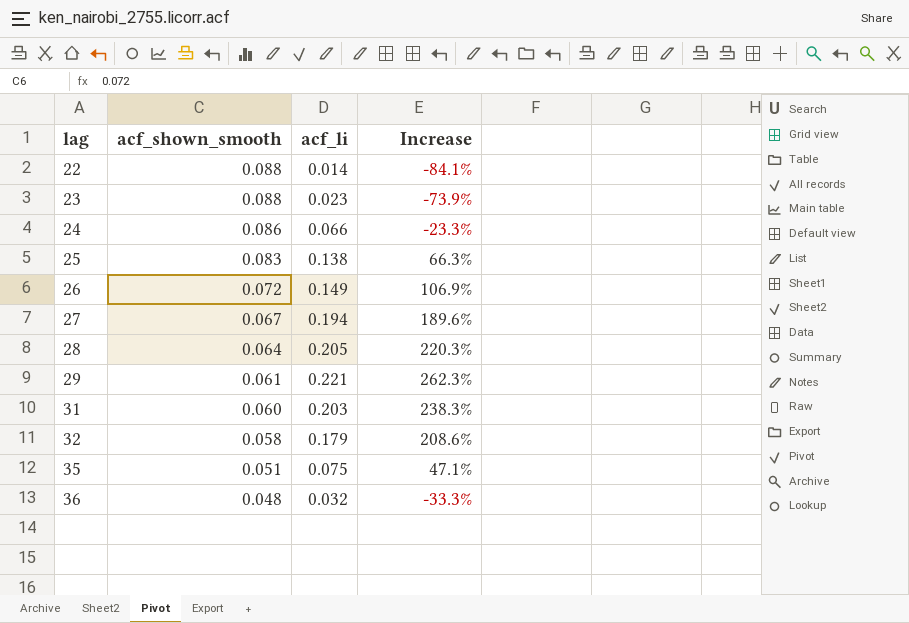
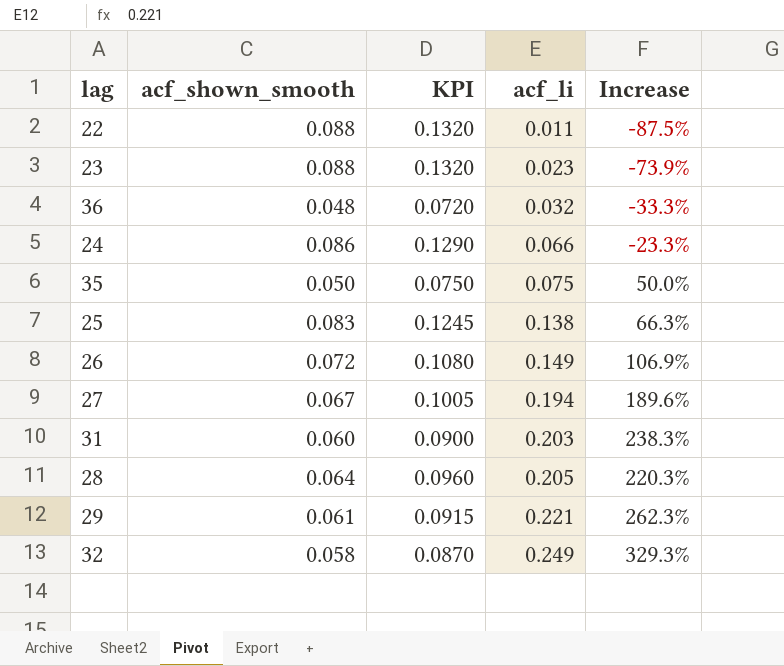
row order: lag ascending -> acf_li ascending
column KPI | formula: none -> [acf_shown_smooth] * 1.5
22 | acf_li: 0.014 -> 0.011
22 | Increase: -84.1% -> -87.5%
35 | acf_shown_smooth: 0.051 -> 0.050
35 | Increase: 47.1% -> 50.0%
32 | acf_li: 0.179 -> 0.249
32 | Increase: 208.6% -> 329.3%

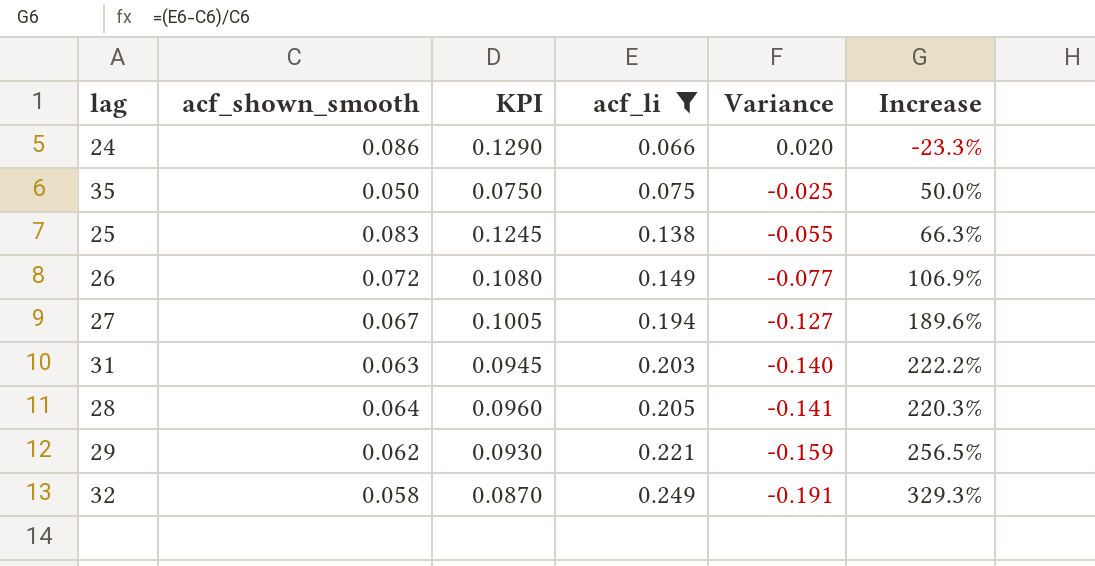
filter: none -> acf_li >= 0.066
column Variance | formula: none -> [acf_shown_smooth] - [acf_li]
31 | acf_shown_smooth: 0.060 -> 0.063
31 | KPI: 0.0900 -> 0.0945
31 | Increase: 238.3% -> 222.2%
29 | acf_shown_smooth: 0.061 -> 0.062
29 | KPI: 0.0915 -> 0.0930
29 | Increase: 262.3% -> 256.5%

